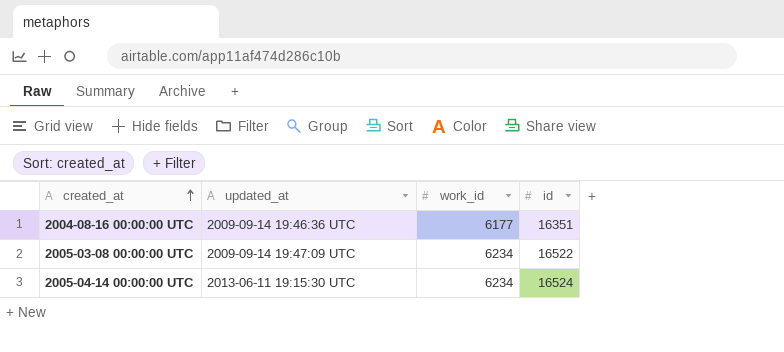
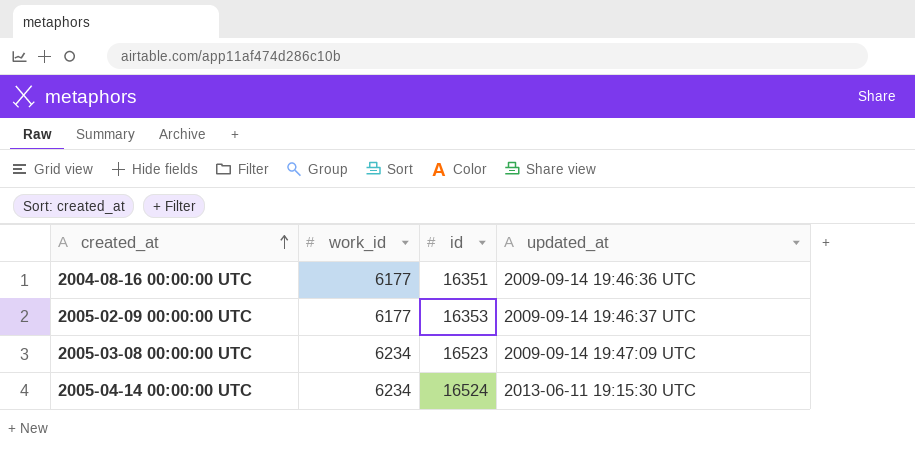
column updated_at | position: 2 -> 4
row 2005-02-09 00:00:00 UTC: none -> 6177 | 16353 | 2009-09-14 19:46:37 UTC
2005-03-08 00:00:00 UTC | id: 16522 -> 16523

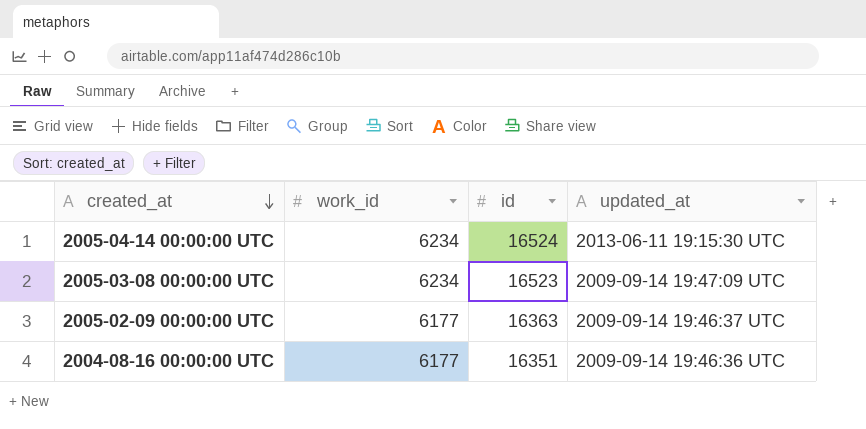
row order: created_at ascending -> created_at descending
2005-02-09 00:00:00 UTC | id: 16353 -> 16363

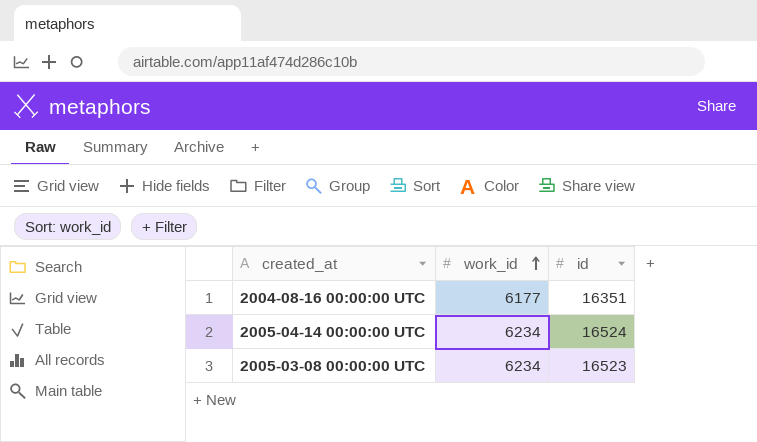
row order: created_at descending -> work_id ascending
column updated_at | position: 4 -> none
row 2005-02-09 00:00:00 UTC: 6177 | 16363 | 2009-09-14 19:46:37 UTC -> none

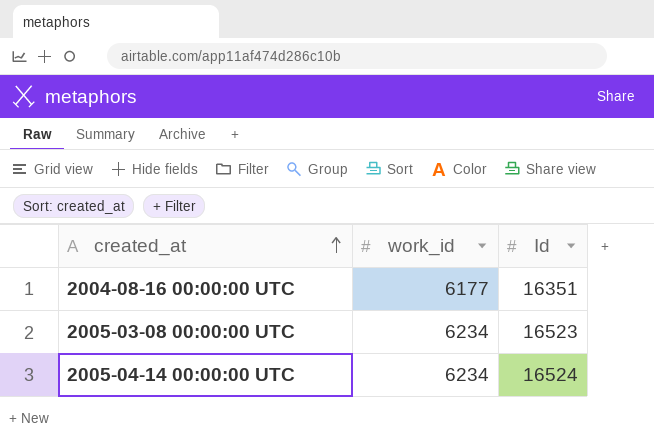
row order: work_id ascending -> created_at ascending
column name: id -> Id

